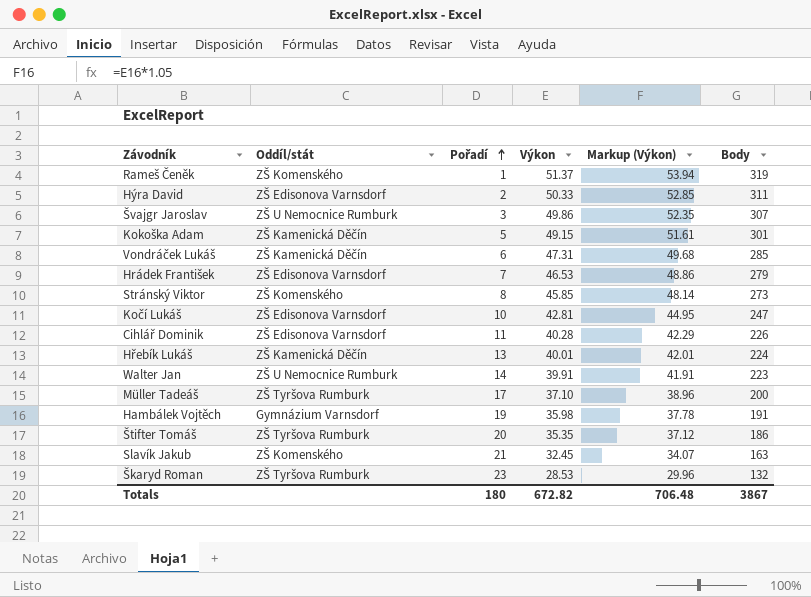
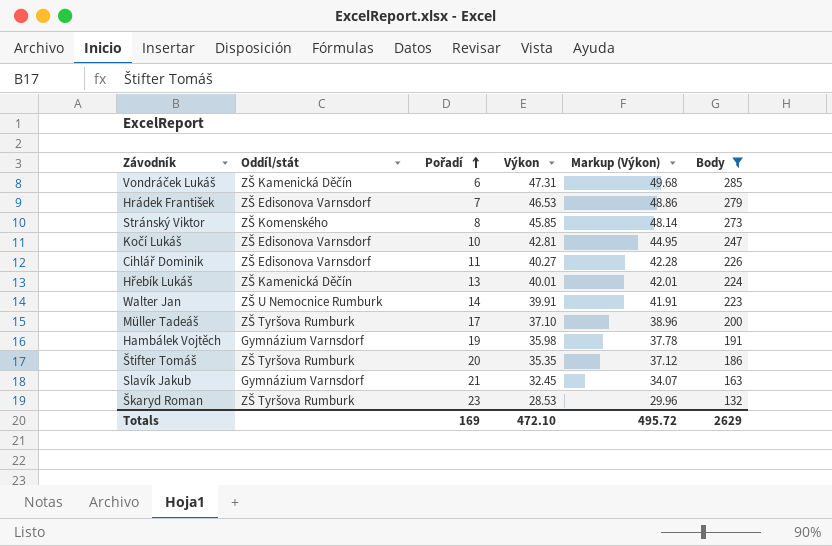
filter: none -> Body <= 285
Cihlář Dominik | Výkon: 40.28 -> 40.27
Cihlář Dominik | Markup (Výkon): 42.29 -> 42.28
Slavík Jakub | Oddíl/stát: ZŠ Komenského -> Gymnázium Varnsdorf
Totals | Pořadí: 180 -> 169
Totals | Výkon: 672.82 -> 472.10
Totals | Markup (Výkon): 706.48 -> 495.72
Totals | Body: 3867 -> 2629

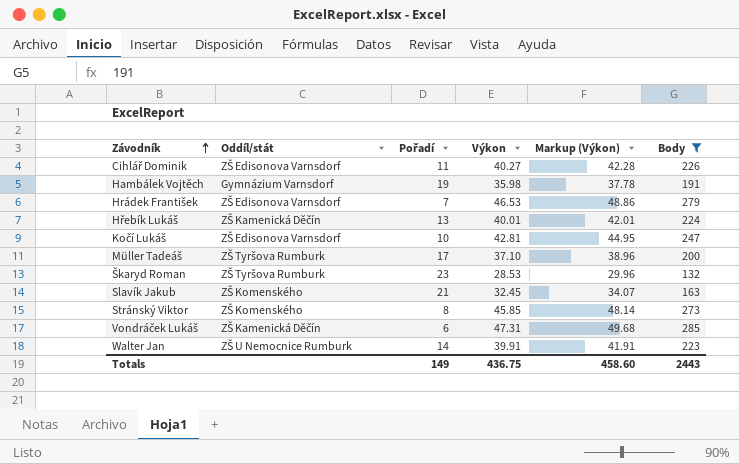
row order: Pořadí ascending -> Závodník ascending
row Štifter Tomáš: ZŠ Tyršova Rumburk | 20 | 35.35 | 37.12 | 186 -> none
Slavík Jakub | Oddíl/stát: Gymnázium Varnsdorf -> ZŠ Komenského
Totals | Pořadí: 169 -> 149
Totals | Výkon: 472.10 -> 436.75
Totals | Markup (Výkon): 495.72 -> 458.60
Totals | Body: 2629 -> 2443

